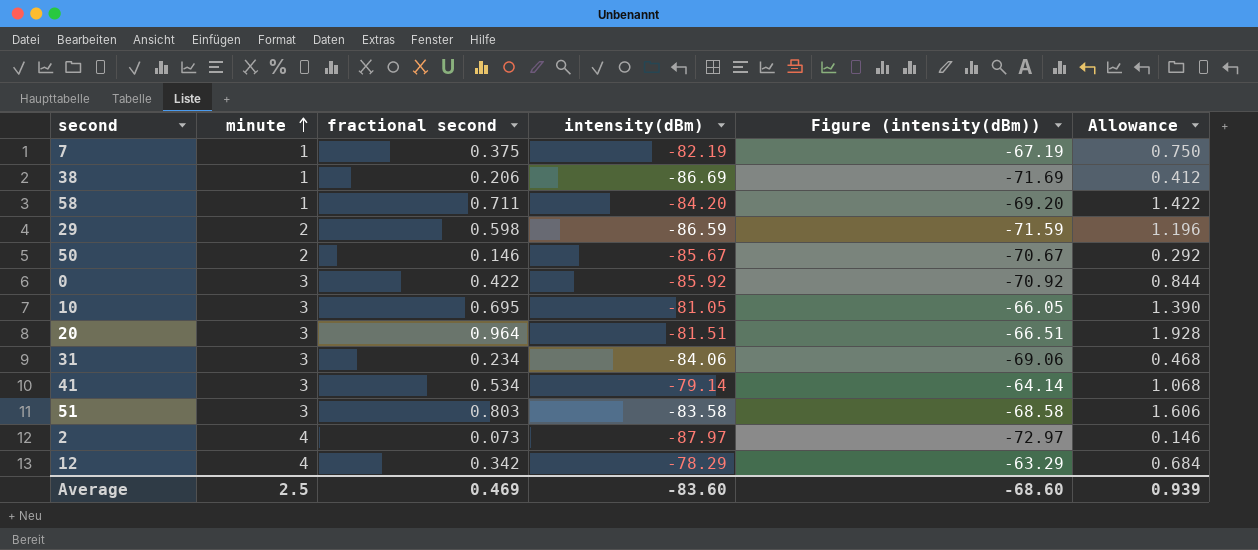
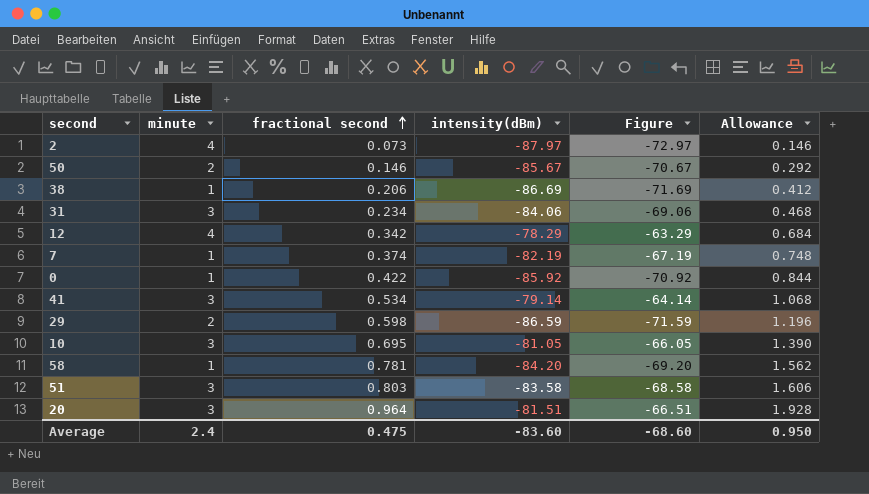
row order: minute ascending -> fractional second ascending
column name: Figure (intensity(dBm)) -> Figure
7 | fractional second: 0.375 -> 0.374
7 | Allowance: 0.750 -> 0.748
0 | minute: 3 -> 1
58 | fractional second: 0.711 -> 0.781
58 | Allowance: 1.422 -> 1.562
Average | minute: 2.5 -> 2.4
Average | fractional second: 0.469 -> 0.475
Average | Allowance: 0.939 -> 0.950

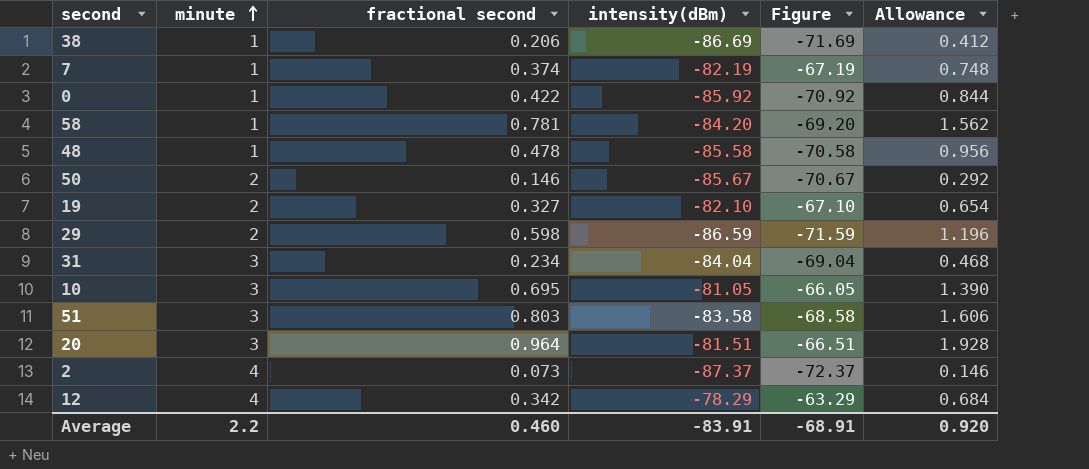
row order: fractional second ascending -> minute ascending
row 41: 3 | 0.534 | -79.14 | -64.14 | 1.068 -> none
row 48: none -> 1 | 0.478 | -85.58 | -70.58 | 0.956
row 19: none -> 2 | 0.327 | -82.10 | -67.10 | 0.654
31 | intensity(dBm): -84.06 -> -84.04
31 | Figure: -69.06 -> -69.04
2 | intensity(dBm): -87.97 -> -87.37
2 | Figure: -72.97 -> -72.37
Average | minute: 2.4 -> 2.2
Average | fractional second: 0.475 -> 0.460
Average | intensity(dBm): -83.60 -> -83.91
Average | Figure: -68.60 -> -68.91
Average | Allowance: 0.950 -> 0.920

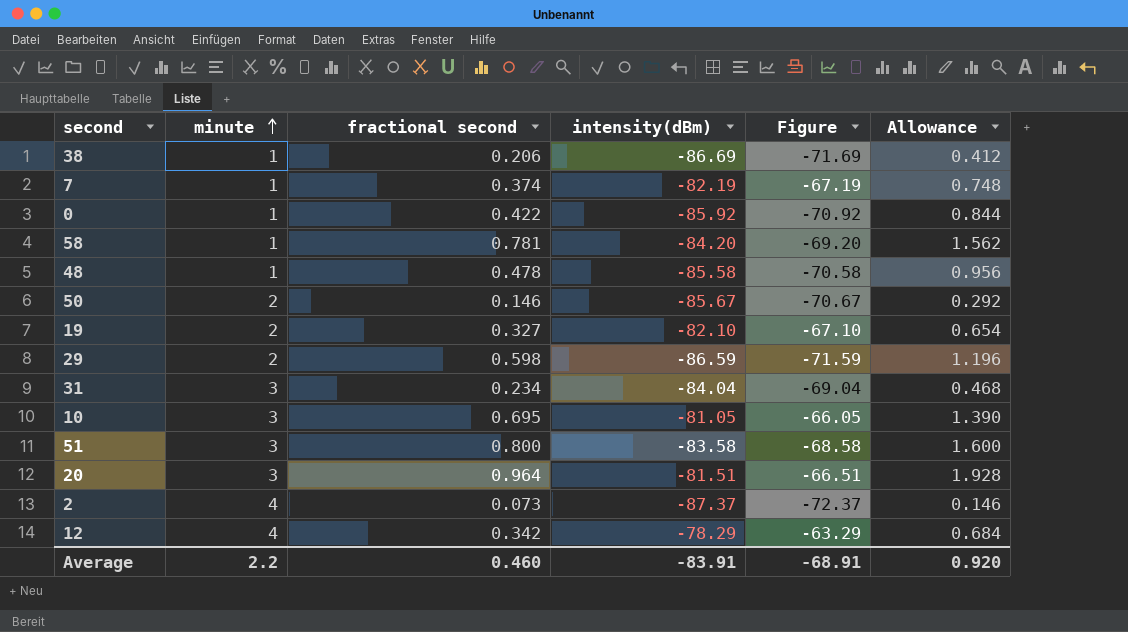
51 | fractional second: 0.803 -> 0.800
51 | Allowance: 1.606 -> 1.600

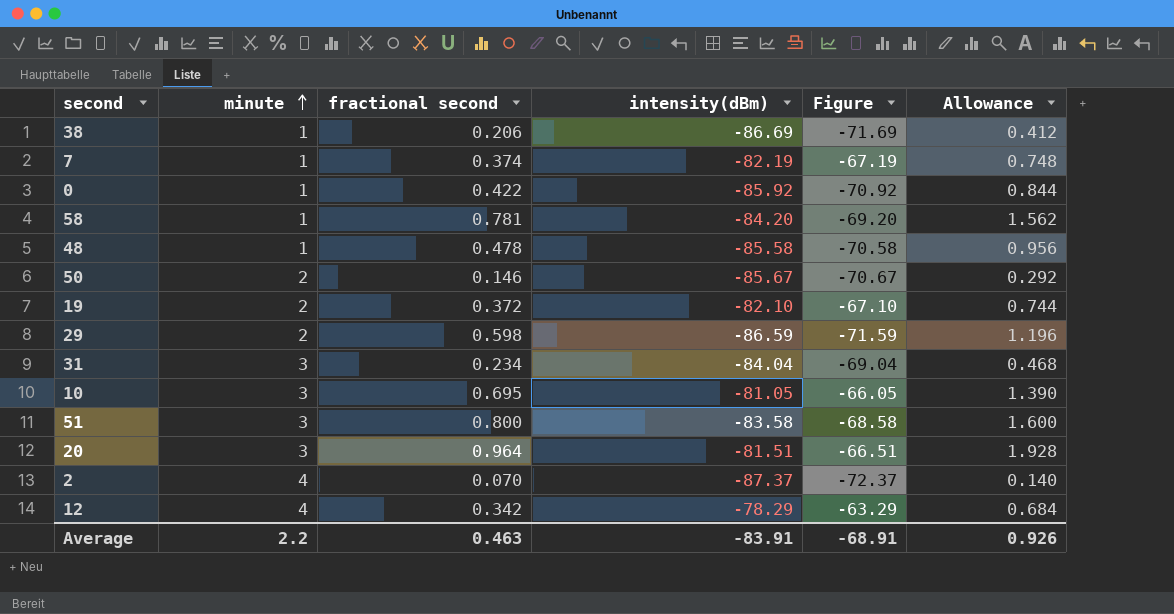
19 | fractional second: 0.327 -> 0.372
19 | Allowance: 0.654 -> 0.744
2 | fractional second: 0.073 -> 0.070
2 | Allowance: 0.146 -> 0.140
Average | fractional second: 0.460 -> 0.463
Average | Allowance: 0.920 -> 0.926

